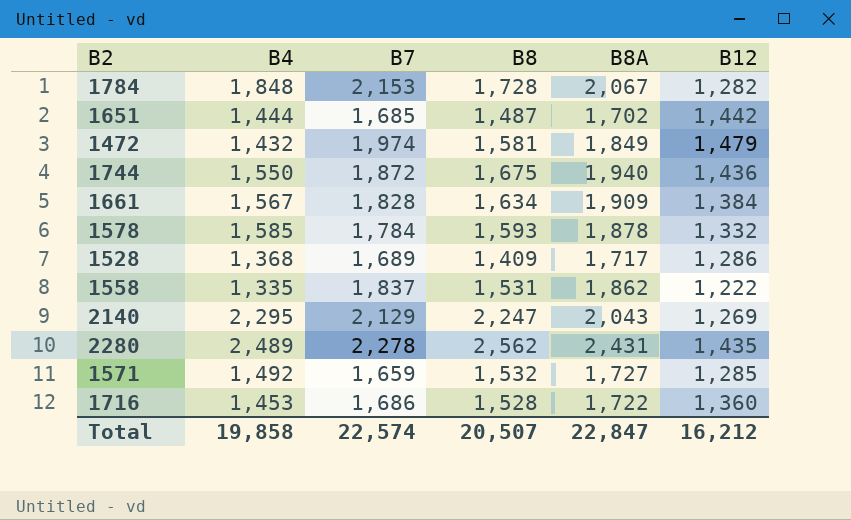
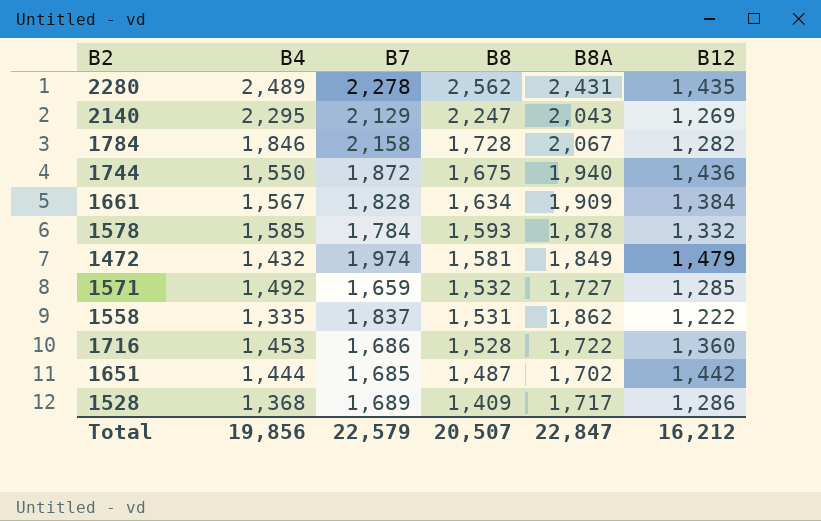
row order: none -> B8 descending
1784 | B4: 1,848 -> 1,846
1784 | B7: 2,153 -> 2,158
Total | B4: 19,858 -> 19,856
Total | B7: 22,574 -> 22,579

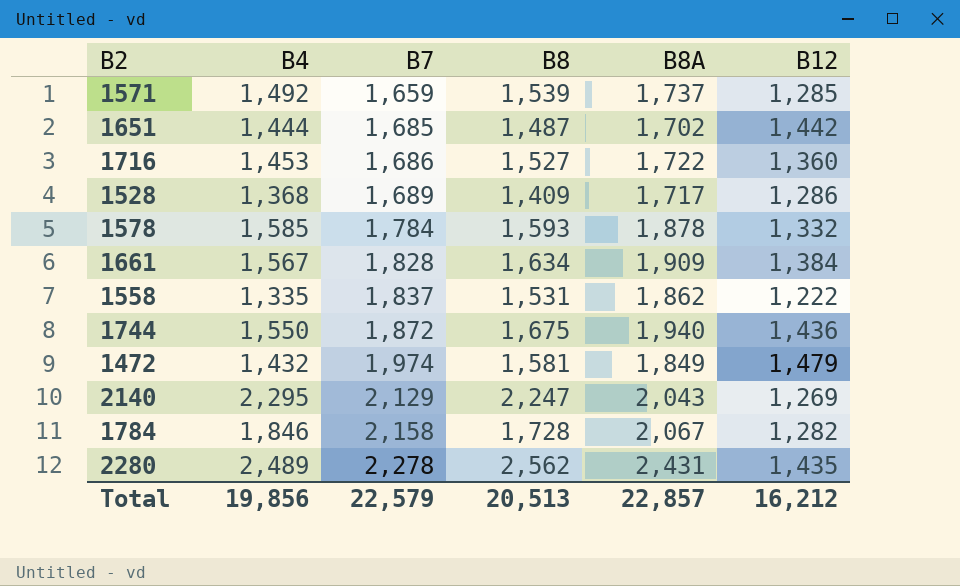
row order: B8 descending -> B7 ascending
1571 | B8: 1,532 -> 1,539
1571 | B8A: 1,727 -> 1,737
1716 | B8: 1,528 -> 1,527
Total | B8: 20,507 -> 20,513
Total | B8A: 22,847 -> 22,857

